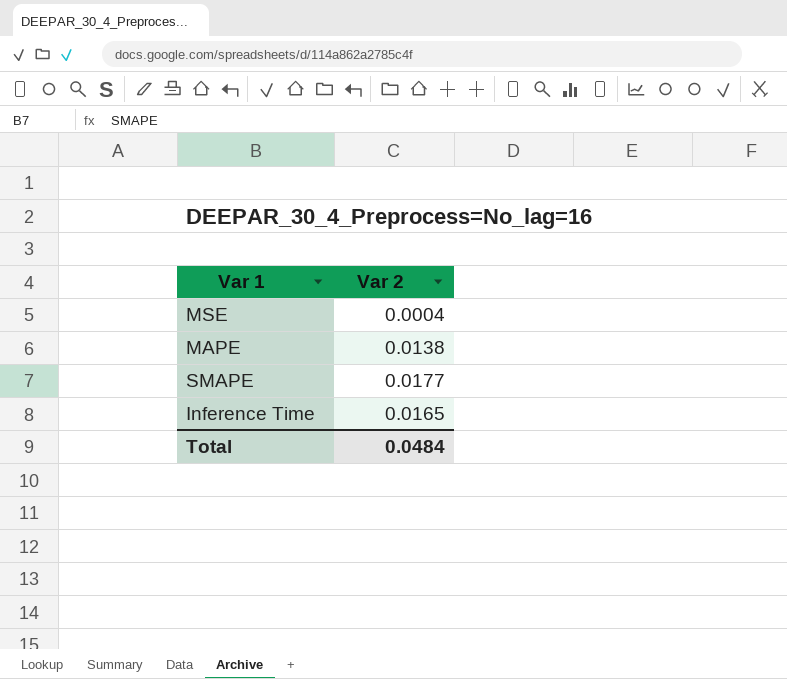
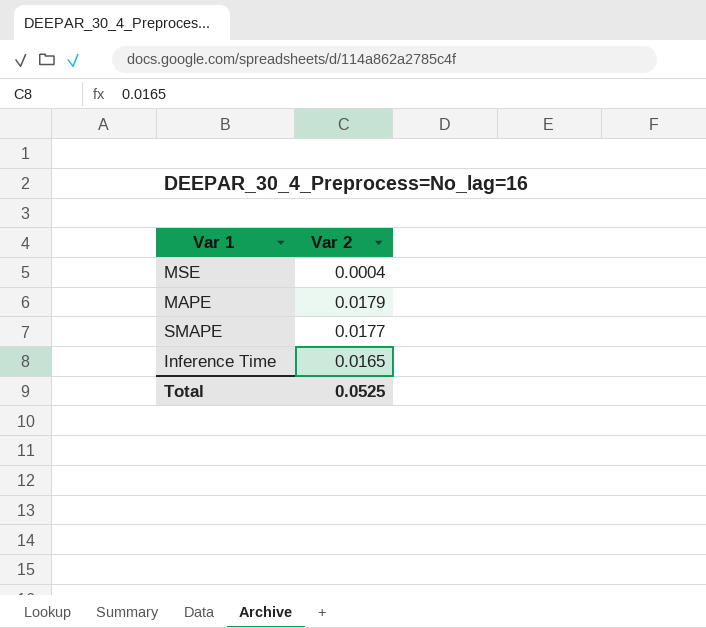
MAPE | Var 2: 0.0138 -> 0.0179
Total | Var 2: 0.0484 -> 0.0525

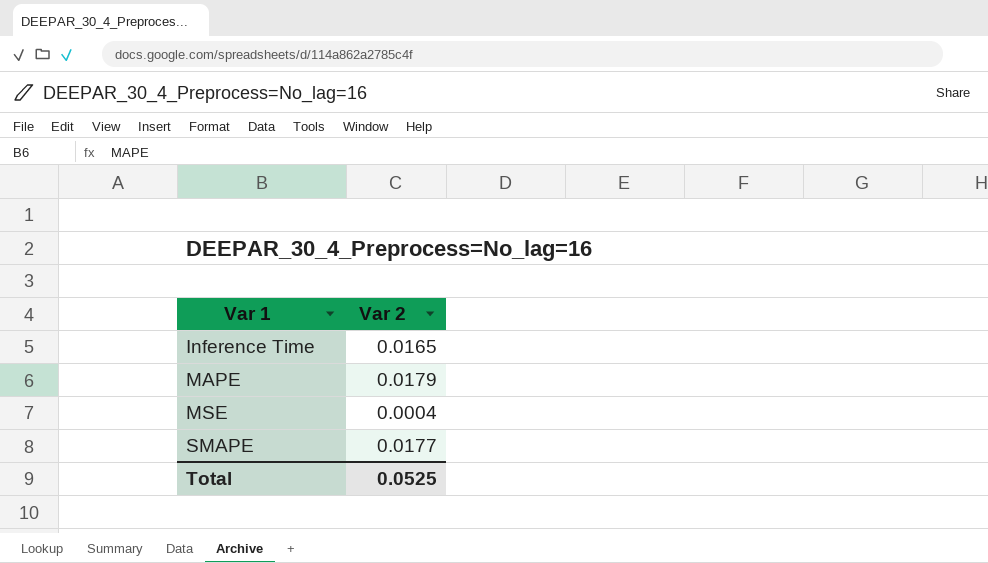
row order: none -> Var 1 ascending

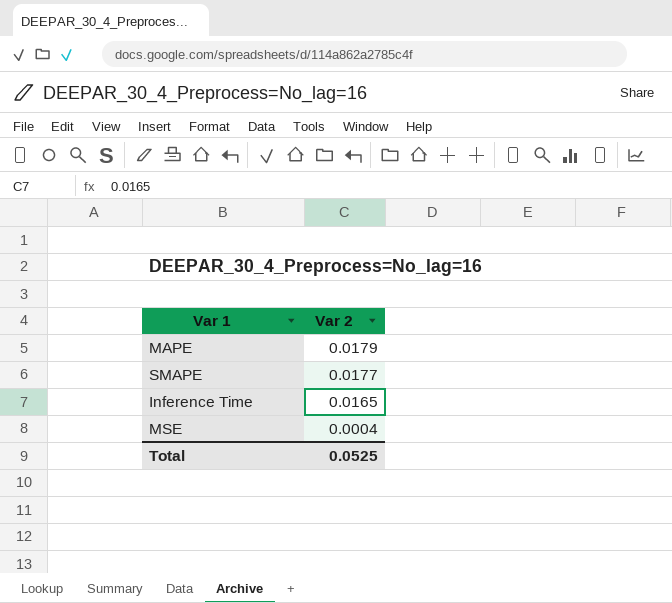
row order: Var 1 ascending -> Var 2 descending

